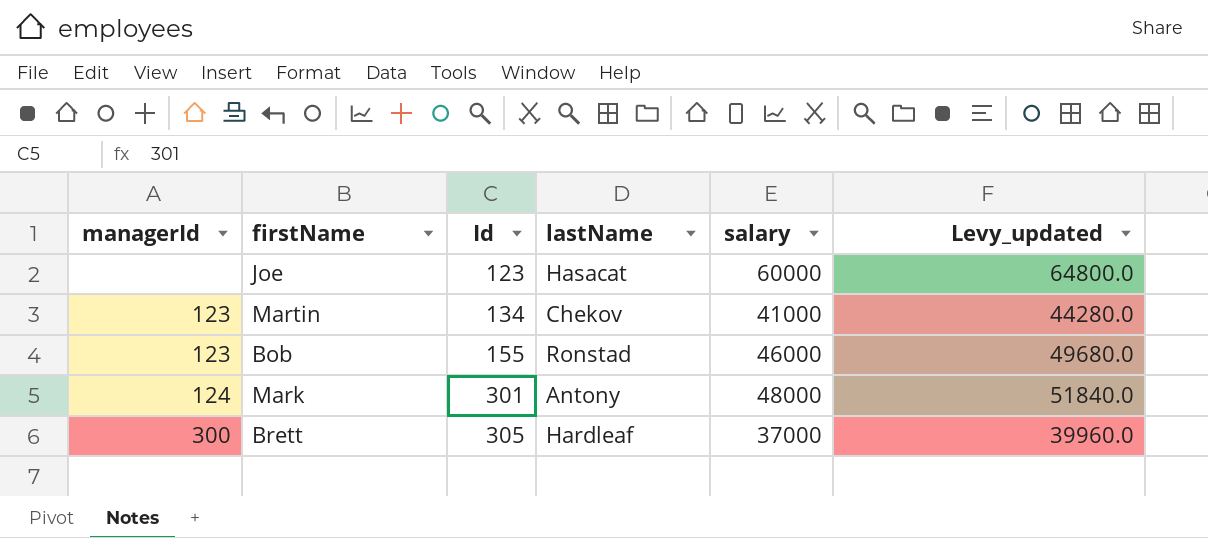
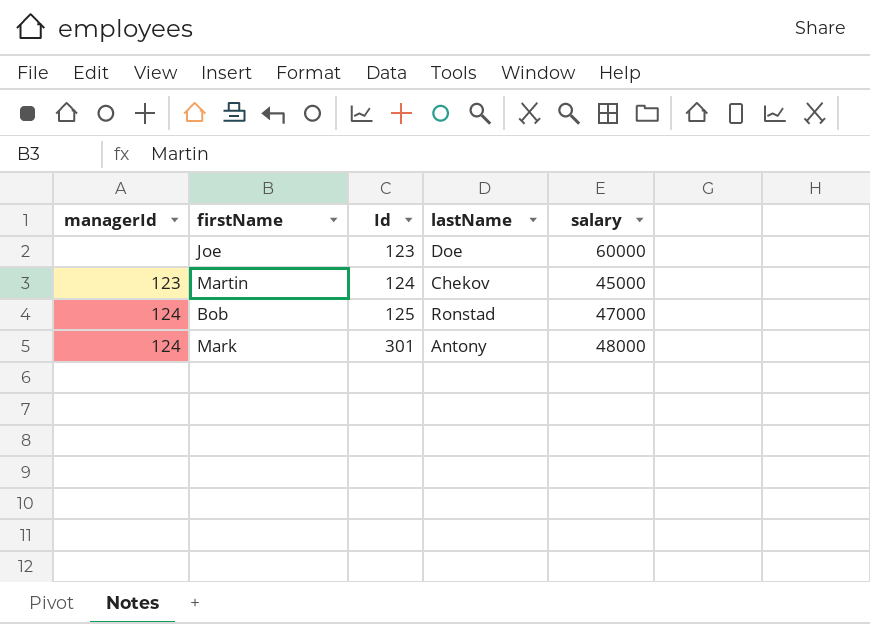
column Levy_updated | formula: [salary] * 1.08 -> none
row Brett: 300 | 305 | Hardleaf | 37000 | 39960.0 -> none
Joe | lastName: Hasacat -> Doe
Martin | Id: 134 -> 124
Martin | salary: 41000 -> 45000
Bob | managerId: 123 -> 124
Bob | Id: 155 -> 125
Bob | salary: 46000 -> 47000

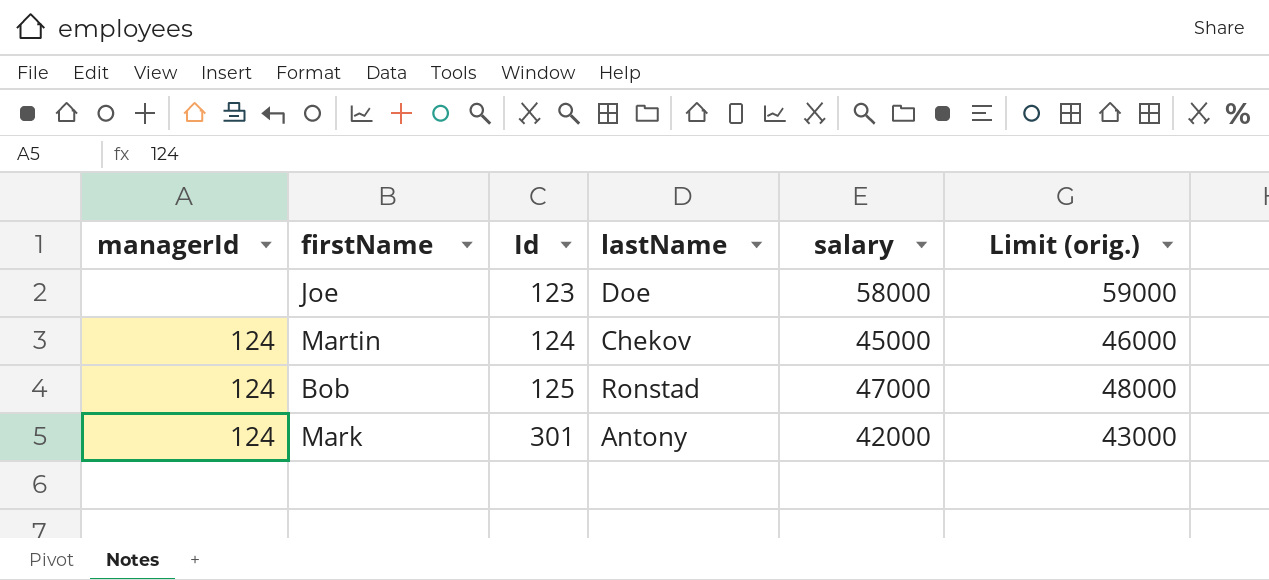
column Limit (orig.) | formula: none -> [salary] + 1000
Joe | salary: 60000 -> 58000
Martin | managerId: 123 -> 124
Mark | salary: 48000 -> 42000

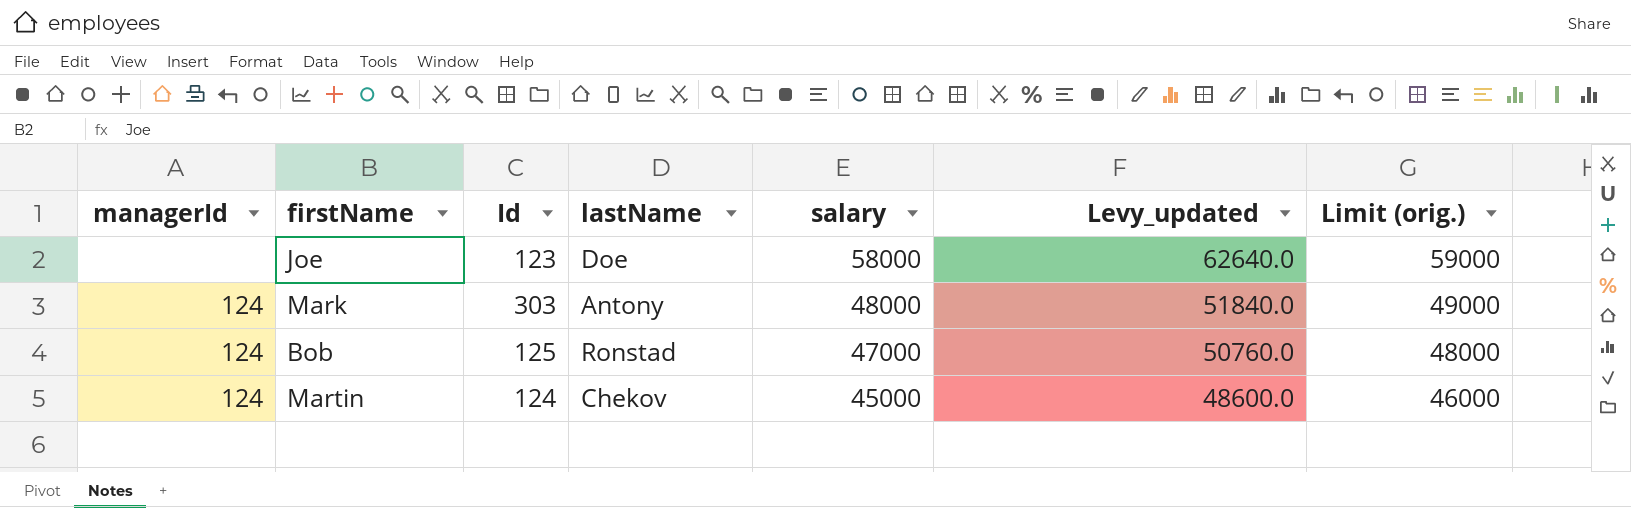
row order: Id ascending -> salary descending
column Levy_updated | formula: none -> [salary] * 1.08
Mark | Id: 301 -> 303
Mark | salary: 42000 -> 48000
Mark | Limit (orig.): 43000 -> 49000

